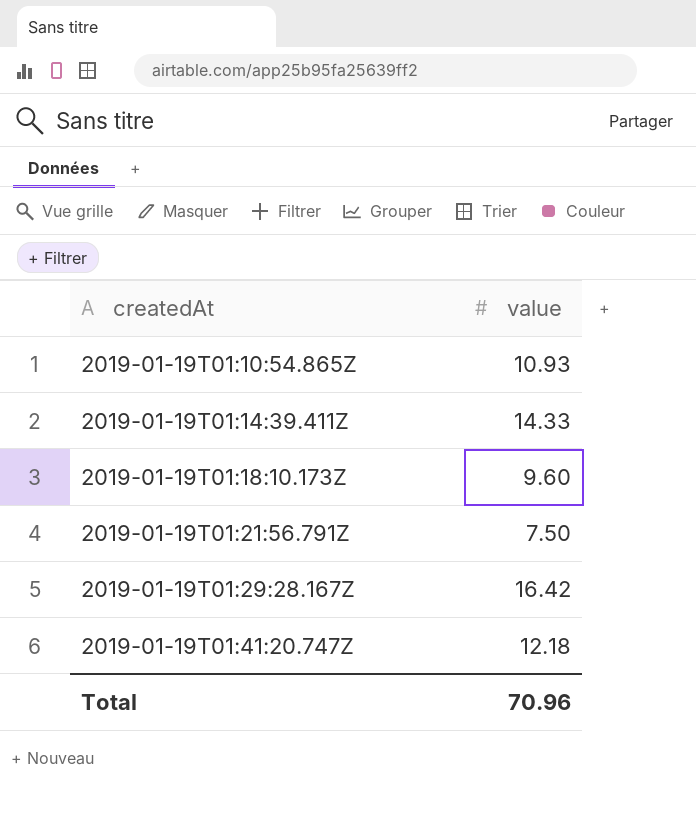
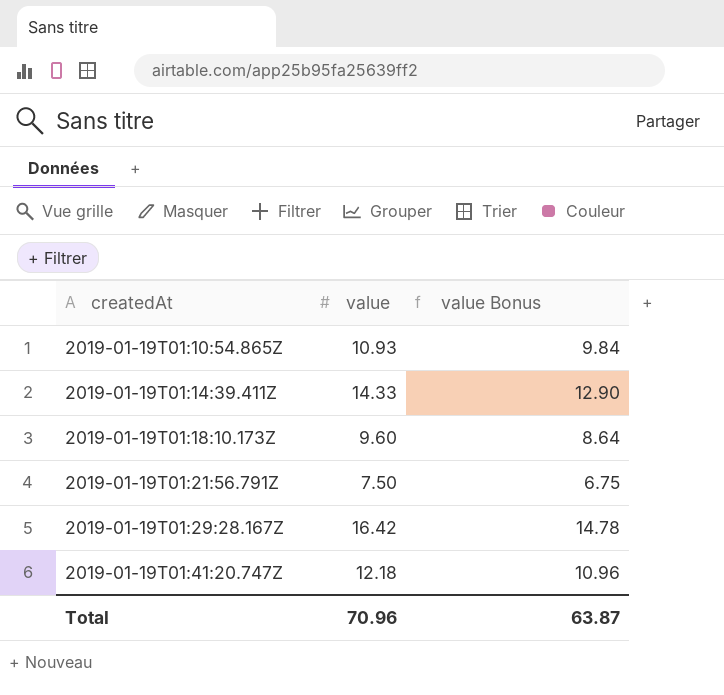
column value Bonus | formula: none -> [value] * 0.9

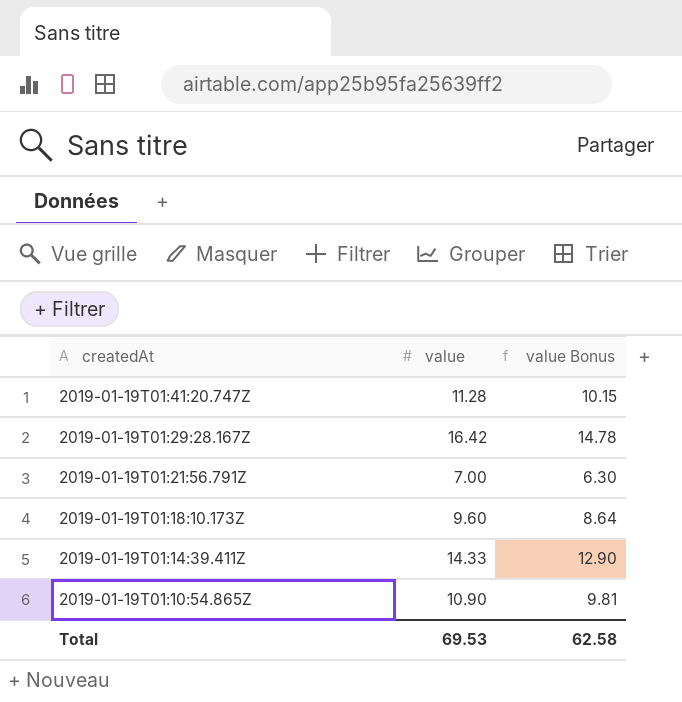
row order: createdAt ascending -> createdAt descending
2019-01-19T01:41:20.747Z | value: 12.18 -> 11.28
2019-01-19T01:41:20.747Z | value Bonus: 10.96 -> 10.15
2019-01-19T01:21:56.791Z | value: 7.50 -> 7.00
2019-01-19T01:21:56.791Z | value Bonus: 6.75 -> 6.30
2019-01-19T01:10:54.865Z | value: 10.93 -> 10.90
2019-01-19T01:10:54.865Z | value Bonus: 9.84 -> 9.81
Total | value: 70.96 -> 69.53
Total | value Bonus: 63.87 -> 62.58

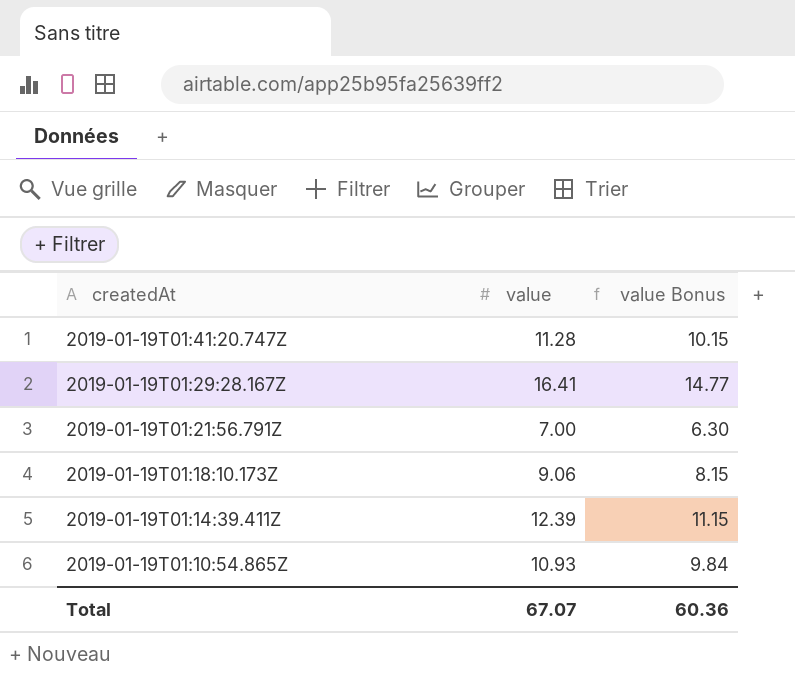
2019-01-19T01:29:28.167Z | value: 16.42 -> 16.41
2019-01-19T01:29:28.167Z | value Bonus: 14.78 -> 14.77
2019-01-19T01:18:10.173Z | value: 9.60 -> 9.06
2019-01-19T01:18:10.173Z | value Bonus: 8.64 -> 8.15
2019-01-19T01:14:39.411Z | value: 14.33 -> 12.39
2019-01-19T01:14:39.411Z | value Bonus: 12.90 -> 11.15
2019-01-19T01:10:54.865Z | value: 10.90 -> 10.93
2019-01-19T01:10:54.865Z | value Bonus: 9.81 -> 9.84
Total | value: 69.53 -> 67.07
Total | value Bonus: 62.58 -> 60.36

